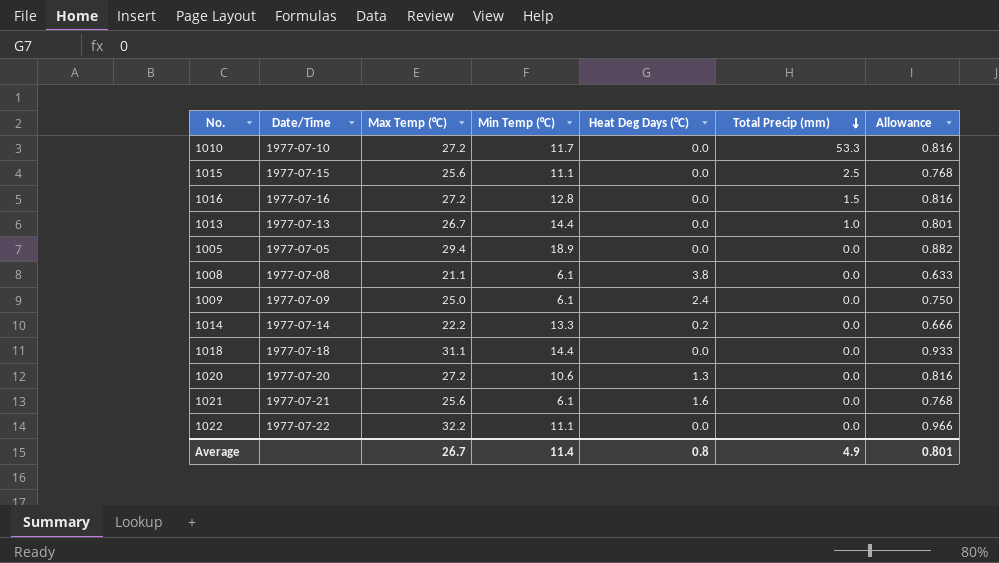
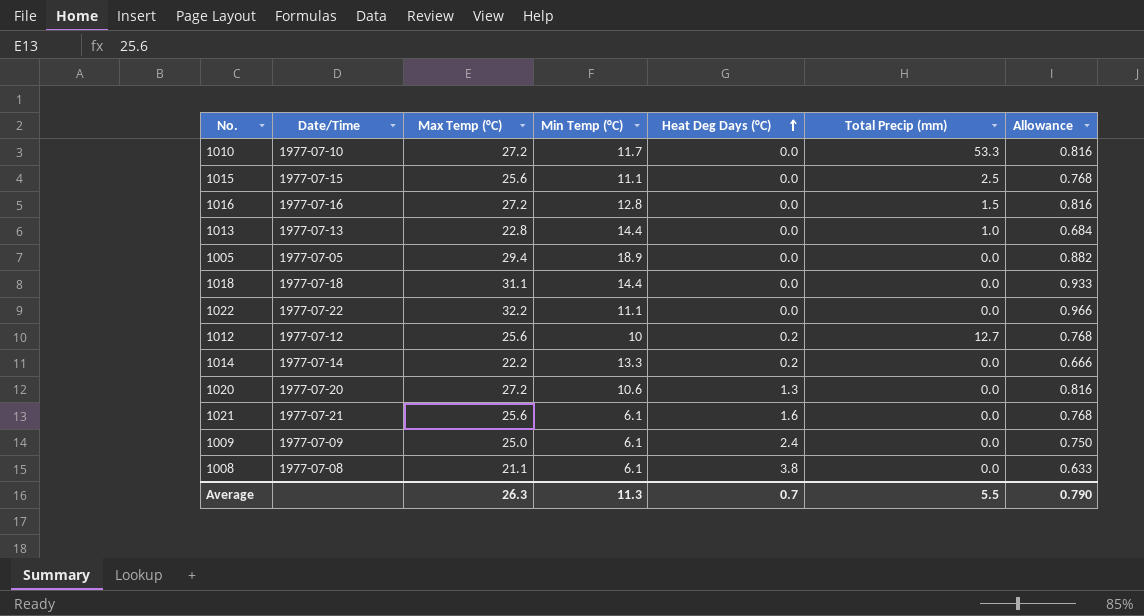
row order: Total Precip (mm) descending -> Heat Deg Days (°C) ascending
1013 | Max Temp (°C): 26.7 -> 22.8
1013 | Allowance: 0.801 -> 0.684
row 1012: none -> 1977-07-12 | 25.6 | 10 | 0.2 | 12.7 | 0.768
Average | Max Temp (°C): 26.7 -> 26.3
Average | Min Temp (°C): 11.4 -> 11.3
Average | Heat Deg Days (°C): 0.8 -> 0.7
Average | Total Precip (mm): 4.9 -> 5.5
Average | Allowance: 0.801 -> 0.790

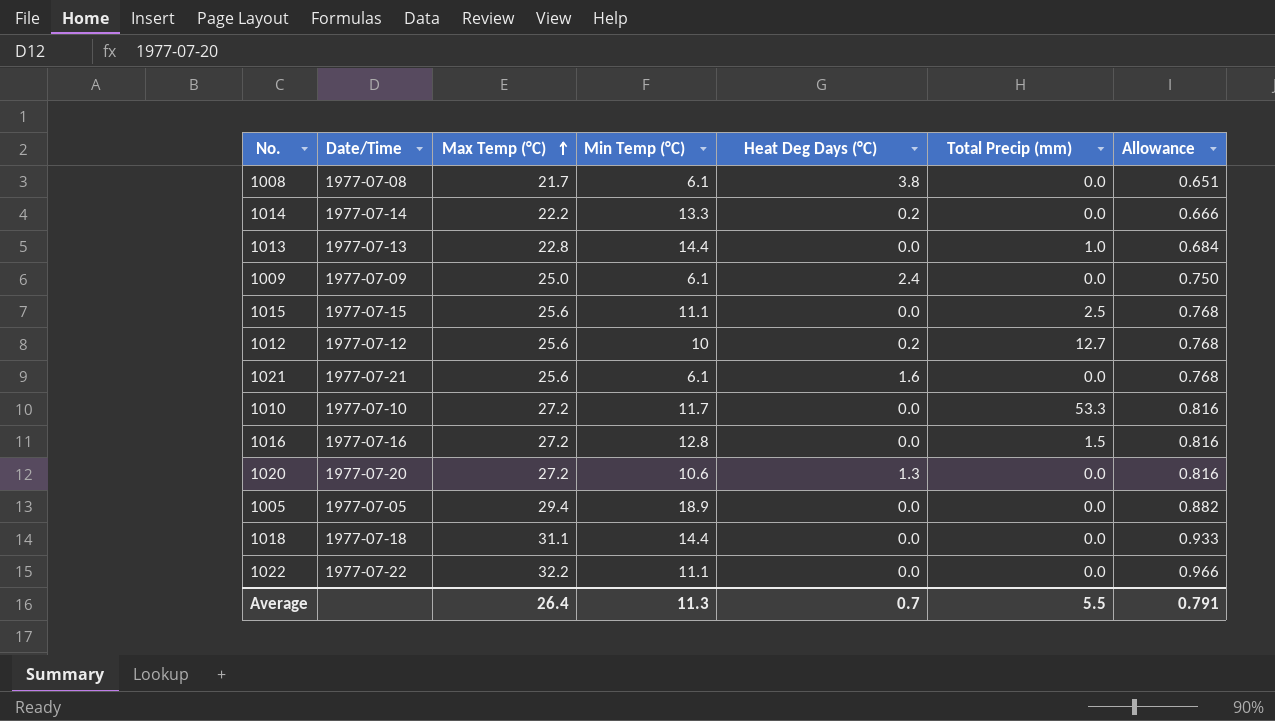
row order: Heat Deg Days (°C) ascending -> Max Temp (°C) ascending
1008 | Max Temp (°C): 21.1 -> 21.7
1008 | Allowance: 0.633 -> 0.651
Average | Max Temp (°C): 26.3 -> 26.4
Average | Allowance: 0.790 -> 0.791

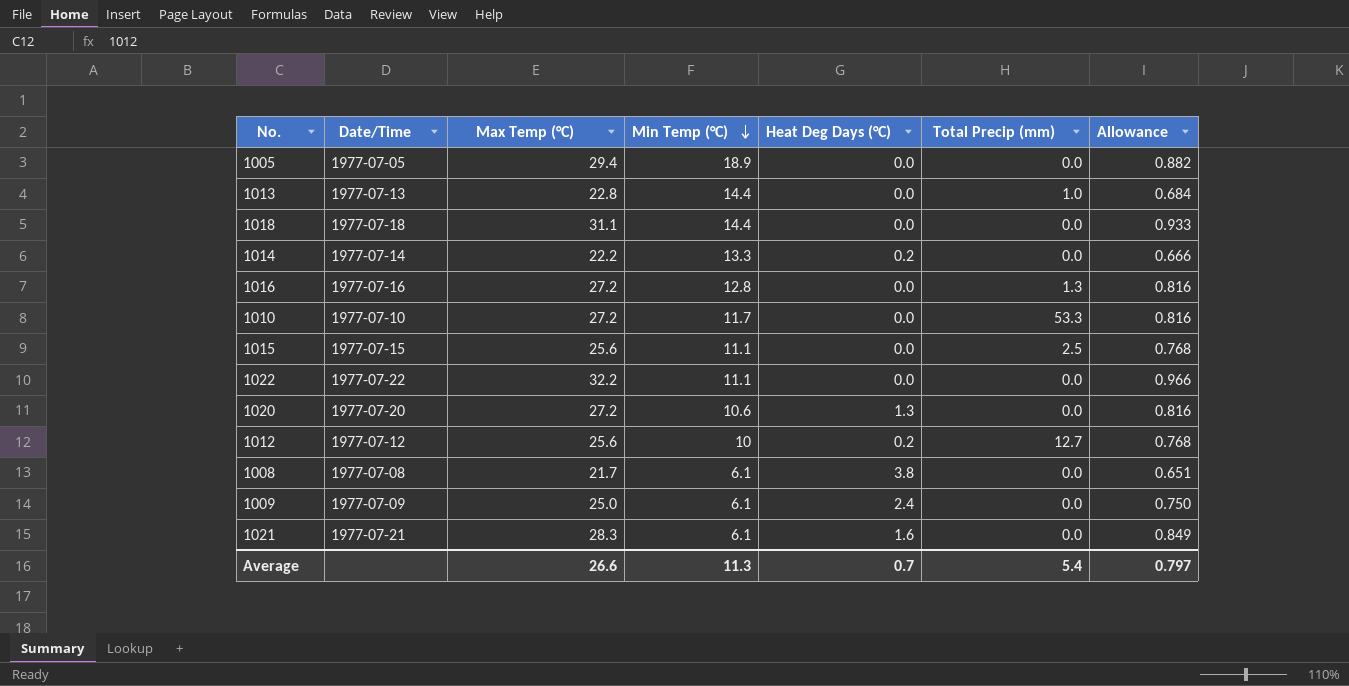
row order: Max Temp (°C) ascending -> Min Temp (°C) descending
1016 | Total Precip (mm): 1.5 -> 1.3
1021 | Max Temp (°C): 25.6 -> 28.3
1021 | Allowance: 0.768 -> 0.849
Average | Max Temp (°C): 26.4 -> 26.6
Average | Total Precip (mm): 5.5 -> 5.4
Average | Allowance: 0.791 -> 0.797

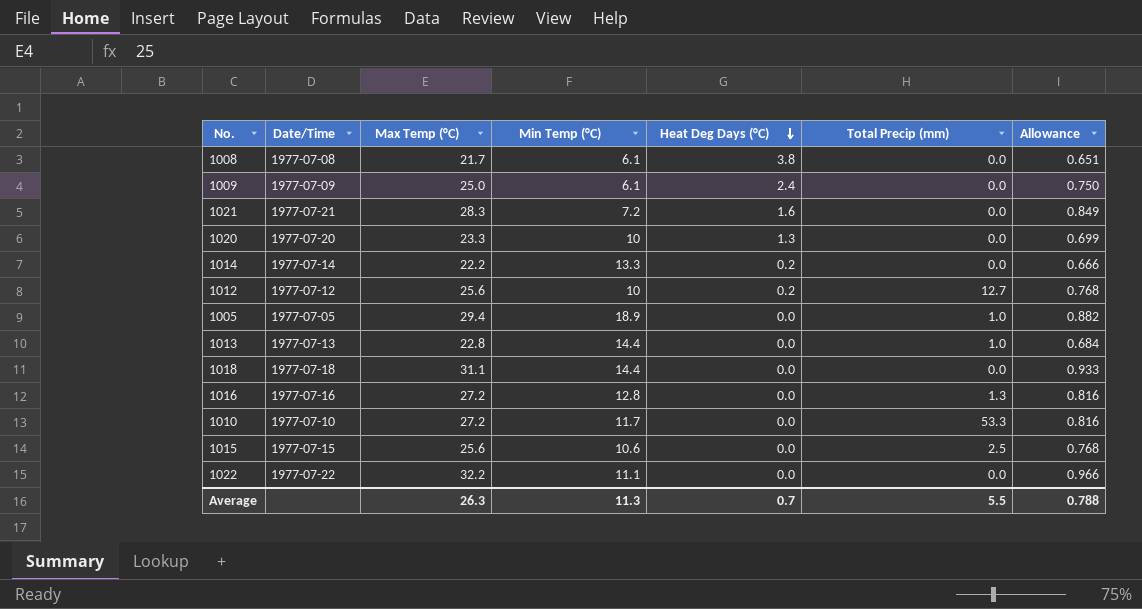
row order: Min Temp (°C) descending -> Heat Deg Days (°C) descending
1021 | Min Temp (°C): 6.1 -> 7.2
1020 | Max Temp (°C): 27.2 -> 23.3
1020 | Min Temp (°C): 10.6 -> 10
1020 | Allowance: 0.816 -> 0.699
1005 | Total Precip (mm): 0.0 -> 1.0
1015 | Min Temp (°C): 11.1 -> 10.6
Average | Max Temp (°C): 26.6 -> 26.3
Average | Total Precip (mm): 5.4 -> 5.5
Average | Allowance: 0.797 -> 0.788

